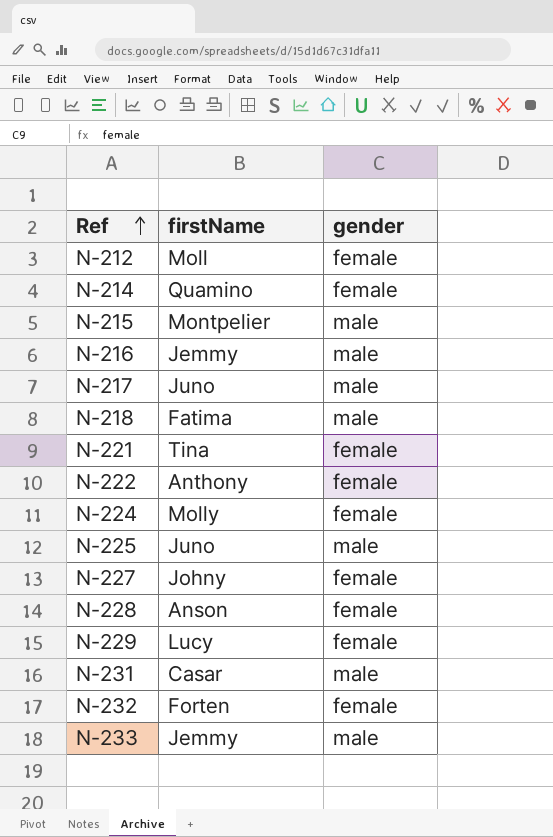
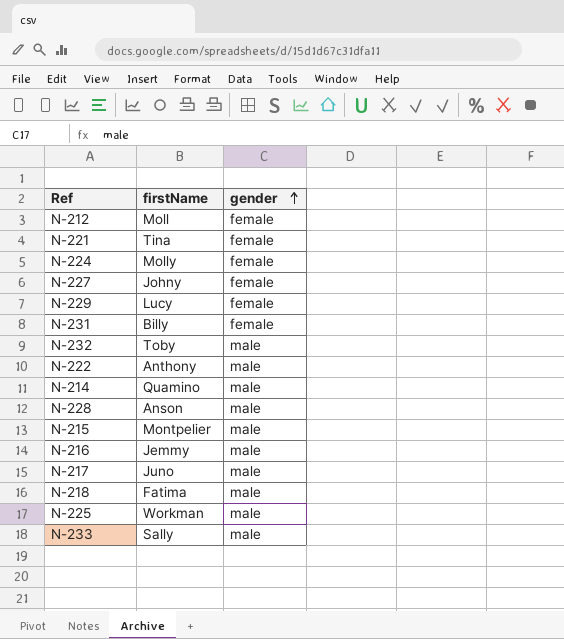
row order: Ref ascending -> gender ascending
N-231 | firstName: Casar -> Billy
N-231 | gender: male -> female
N-232 | firstName: Forten -> Toby
N-232 | gender: female -> male
N-222 | gender: female -> male
N-214 | gender: female -> male
N-228 | gender: female -> male
N-225 | firstName: Juno -> Workman
N-233 | firstName: Jemmy -> Sally

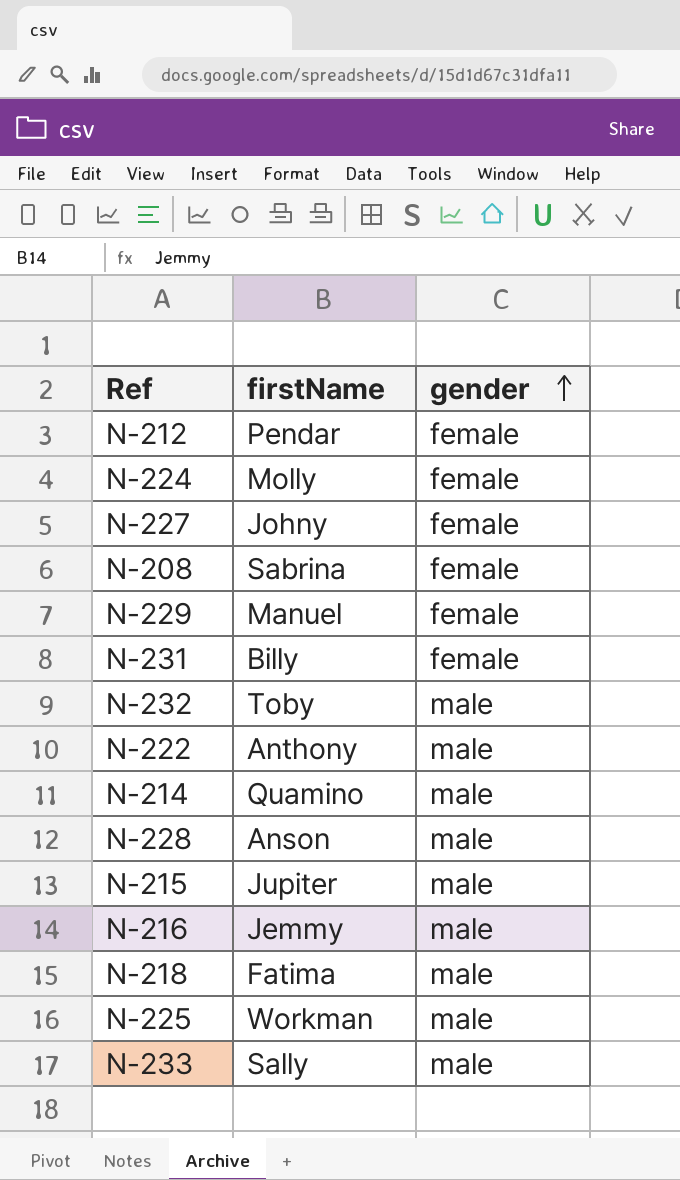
row N-221: Tina | female -> none
row N-217: Juno | male -> none
N-212 | firstName: Moll -> Pendar
row N-208: none -> Sabrina | female
N-229 | firstName: Lucy -> Manuel
N-215 | firstName: Montpelier -> Jupiter

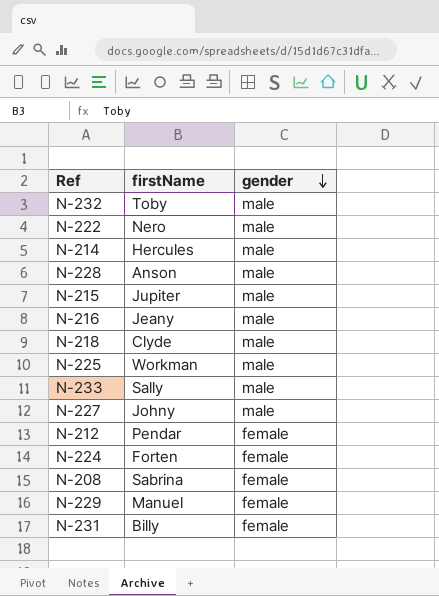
row order: gender ascending -> gender descending
N-222 | firstName: Anthony -> Nero
N-214 | firstName: Quamino -> Hercules
N-216 | firstName: Jemmy -> Jeany
N-218 | firstName: Fatima -> Clyde
N-227 | gender: female -> male
N-224 | firstName: Molly -> Forten

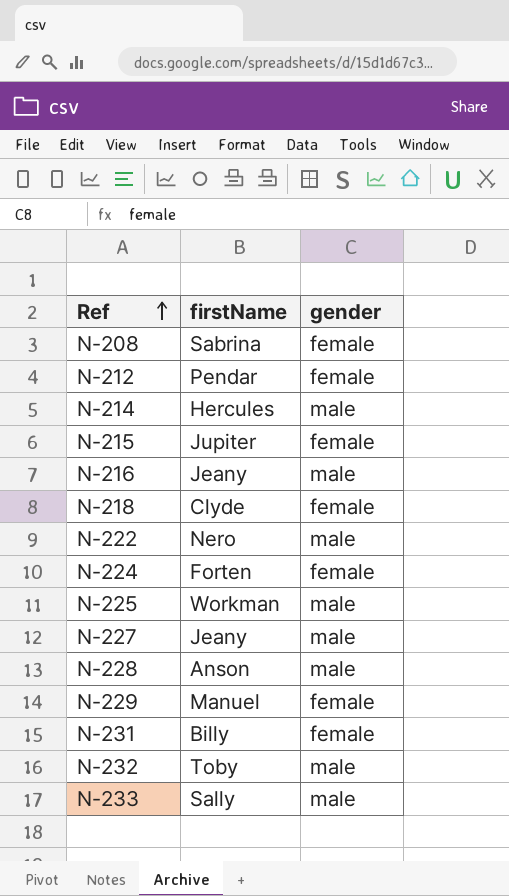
row order: gender descending -> Ref ascending
N-215 | gender: male -> female
N-218 | gender: male -> female
N-227 | firstName: Johny -> Jeany

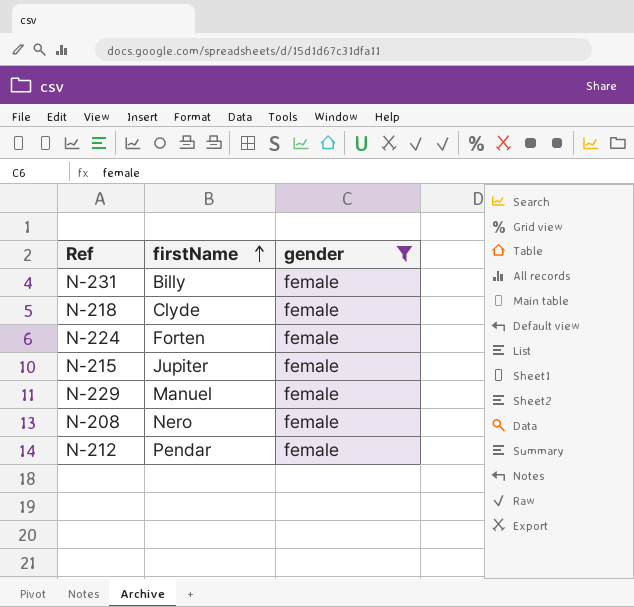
filter: none -> gender = female
row order: Ref ascending -> firstName ascending
N-208 | firstName: Sabrina -> Nero

